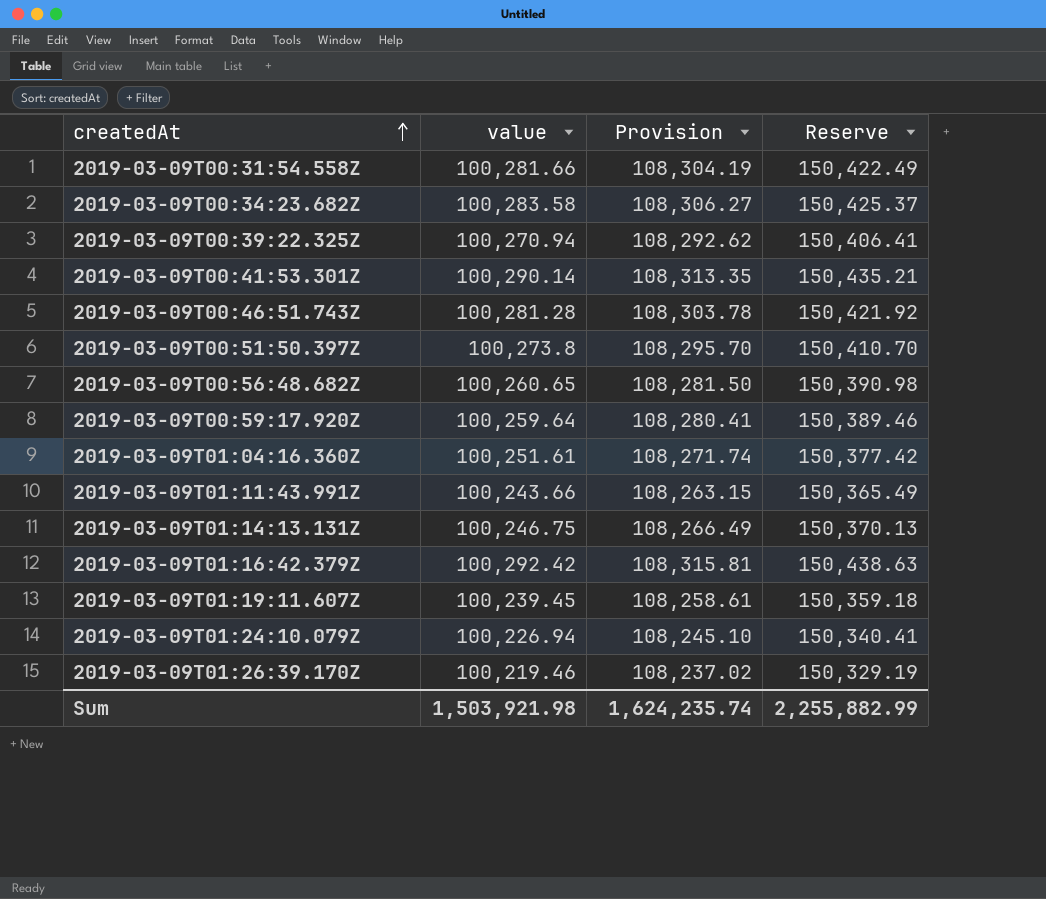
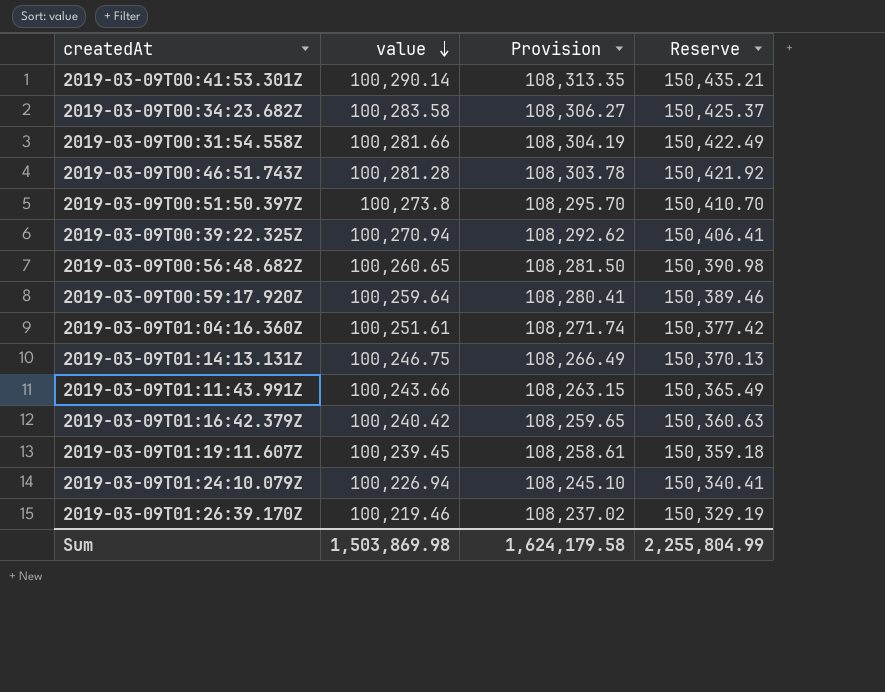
row order: createdAt ascending -> value descending
2019-03-09T01:16:42.379Z | value: 100,292.42 -> 100,240.42
2019-03-09T01:16:42.379Z | Provision: 108,315.81 -> 108,259.65
2019-03-09T01:16:42.379Z | Reserve: 150,438.63 -> 150,360.63
Sum | value: 1,503,921.98 -> 1,503,869.98
Sum | Provision: 1,624,235.74 -> 1,624,179.58
Sum | Reserve: 2,255,882.99 -> 2,255,804.99

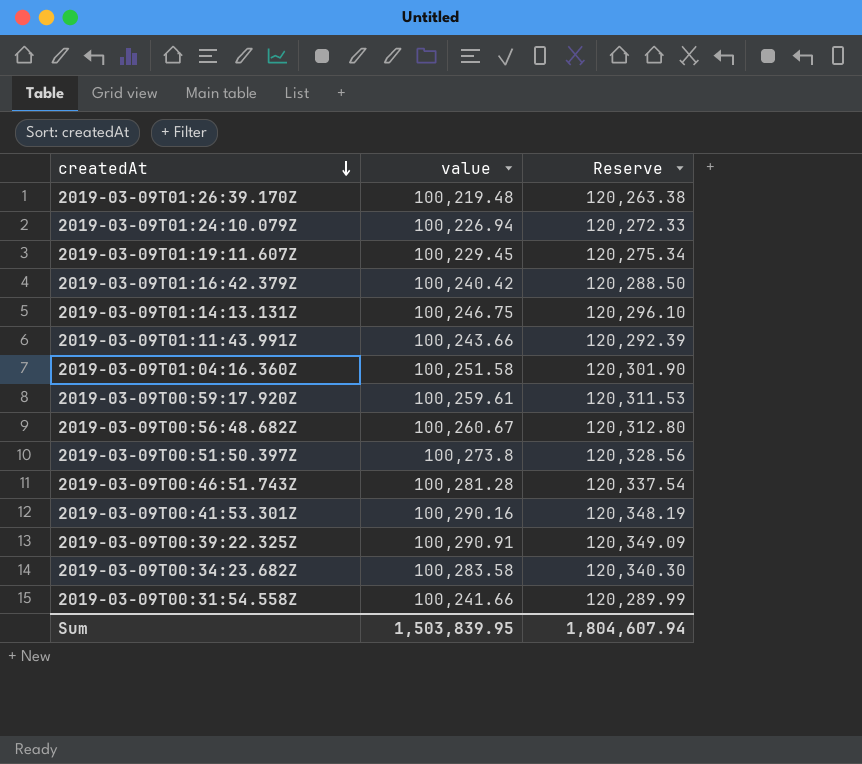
row order: value descending -> createdAt descending
column Provision | formula: [value] * 1.08 -> none
column Reserve | formula: [value] * 1.5 -> [value] * 1.2
2019-03-09T01:26:39.170Z | value: 100,219.46 -> 100,219.48
2019-03-09T01:19:11.607Z | value: 100,239.45 -> 100,229.45
2019-03-09T01:04:16.360Z | value: 100,251.61 -> 100,251.58
2019-03-09T00:59:17.920Z | value: 100,259.64 -> 100,259.61
2019-03-09T00:56:48.682Z | value: 100,260.65 -> 100,260.67
2019-03-09T00:41:53.301Z | value: 100,290.14 -> 100,290.16
2019-03-09T00:39:22.325Z | value: 100,270.94 -> 100,290.91
2019-03-09T00:31:54.558Z | value: 100,281.66 -> 100,241.66
Sum | value: 1,503,869.98 -> 1,503,839.95
Sum | Reserve: 2,255,804.99 -> 1,804,607.94

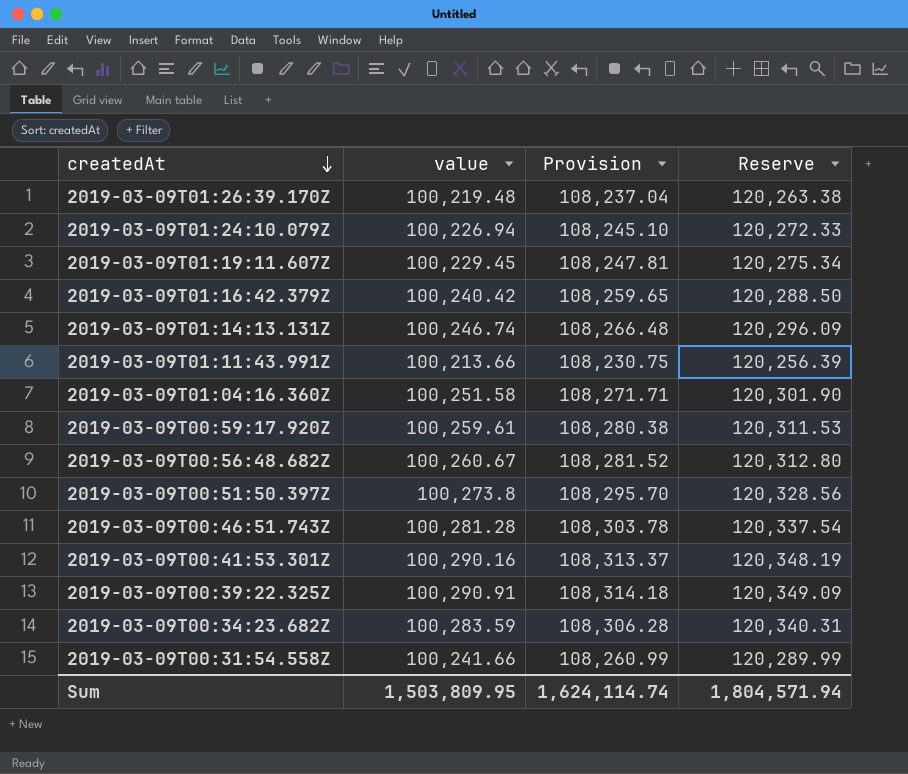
column Provision | formula: none -> [value] * 1.08
2019-03-09T01:14:13.131Z | value: 100,246.75 -> 100,246.74
2019-03-09T01:14:13.131Z | Reserve: 120,296.10 -> 120,296.09
2019-03-09T01:11:43.991Z | value: 100,243.66 -> 100,213.66
2019-03-09T01:11:43.991Z | Reserve: 120,292.39 -> 120,256.39
2019-03-09T00:34:23.682Z | value: 100,283.58 -> 100,283.59
2019-03-09T00:34:23.682Z | Reserve: 120,340.30 -> 120,340.31
Sum | value: 1,503,839.95 -> 1,503,809.95
Sum | Reserve: 1,804,607.94 -> 1,804,571.94

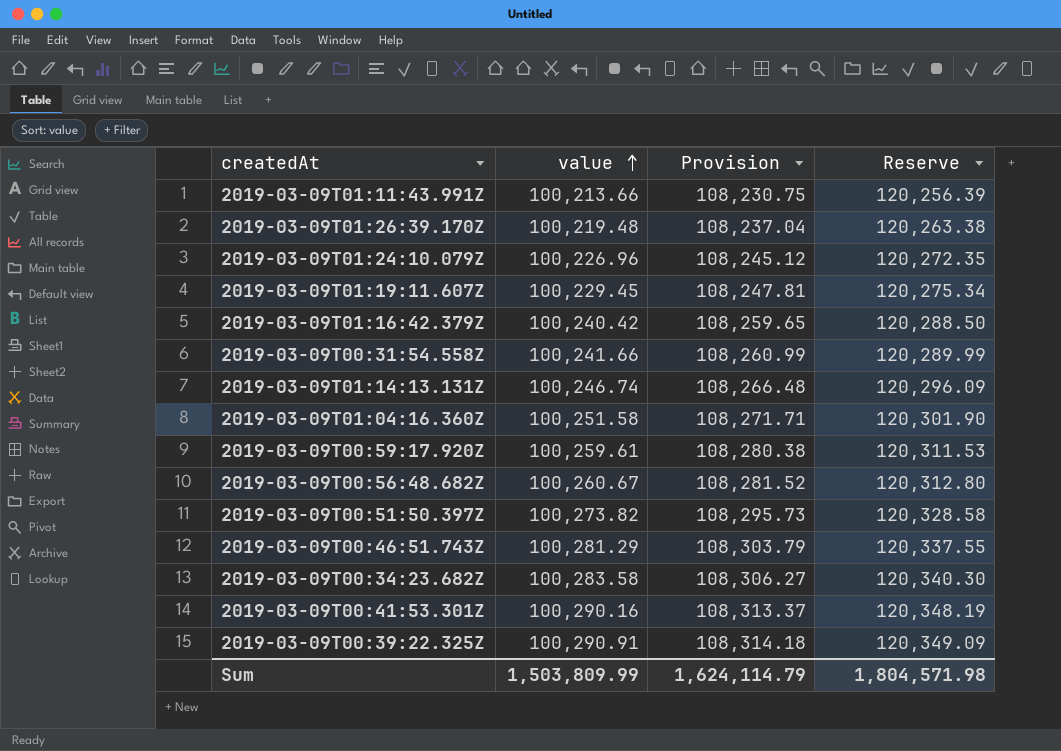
row order: createdAt descending -> value ascending
2019-03-09T01:24:10.079Z | value: 100,226.94 -> 100,226.96
2019-03-09T01:24:10.079Z | Provision: 108,245.10 -> 108,245.12
2019-03-09T01:24:10.079Z | Reserve: 120,272.33 -> 120,272.35
2019-03-09T00:51:50.397Z | value: 100,273.8 -> 100,273.82
2019-03-09T00:51:50.397Z | Provision: 108,295.70 -> 108,295.73
2019-03-09T00:51:50.397Z | Reserve: 120,328.56 -> 120,328.58
2019-03-09T00:46:51.743Z | value: 100,281.28 -> 100,281.29
2019-03-09T00:46:51.743Z | Provision: 108,303.78 -> 108,303.79
2019-03-09T00:46:51.743Z | Reserve: 120,337.54 -> 120,337.55
2019-03-09T00:34:23.682Z | value: 100,283.59 -> 100,283.58
2019-03-09T00:34:23.682Z | Provision: 108,306.28 -> 108,306.27
2019-03-09T00:34:23.682Z | Reserve: 120,340.31 -> 120,340.30
Sum | value: 1,503,809.95 -> 1,503,809.99
Sum | Provision: 1,624,114.74 -> 1,624,114.79
Sum | Reserve: 1,804,571.94 -> 1,804,571.98

